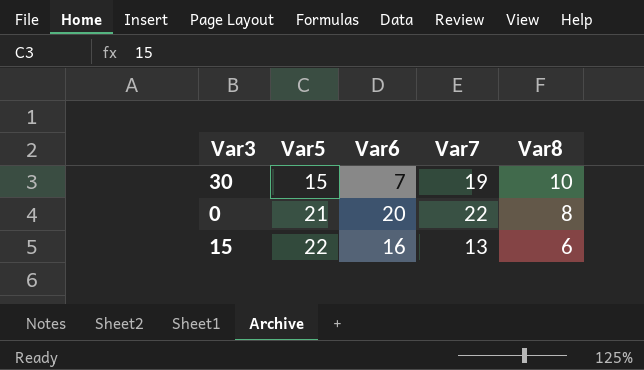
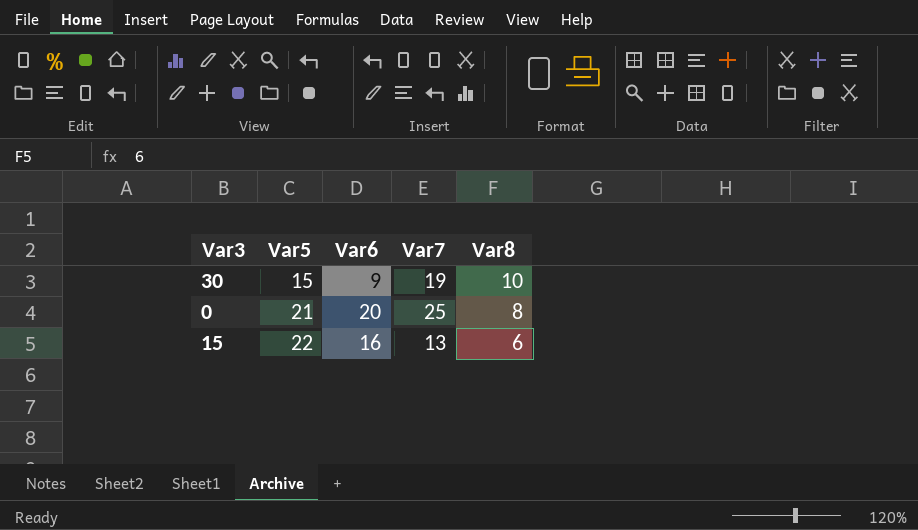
30 | Var6: 7 -> 9
0 | Var7: 22 -> 25

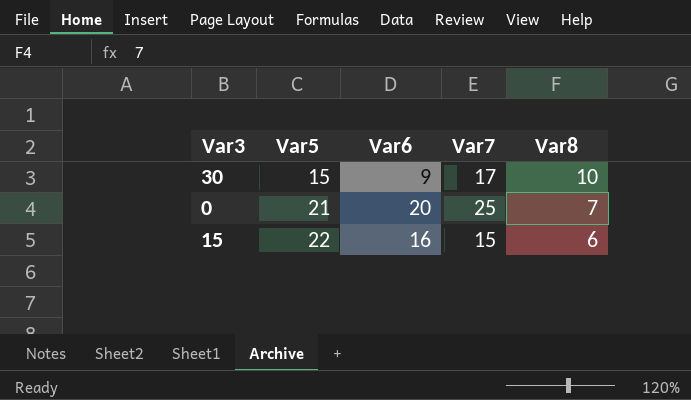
30 | Var7: 19 -> 17
0 | Var8: 8 -> 7
15 | Var7: 13 -> 15

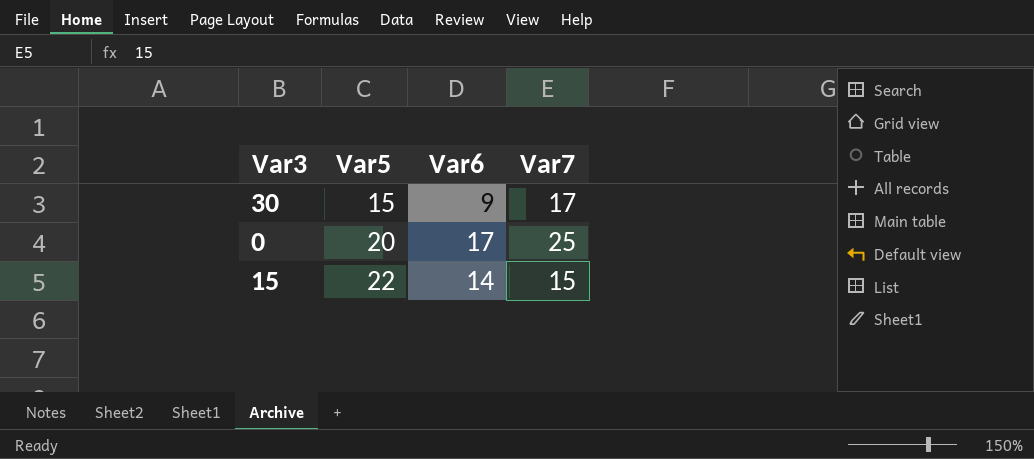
column Var8 | position: 5 -> none
0 | Var5: 21 -> 20
0 | Var6: 20 -> 17
15 | Var6: 16 -> 14

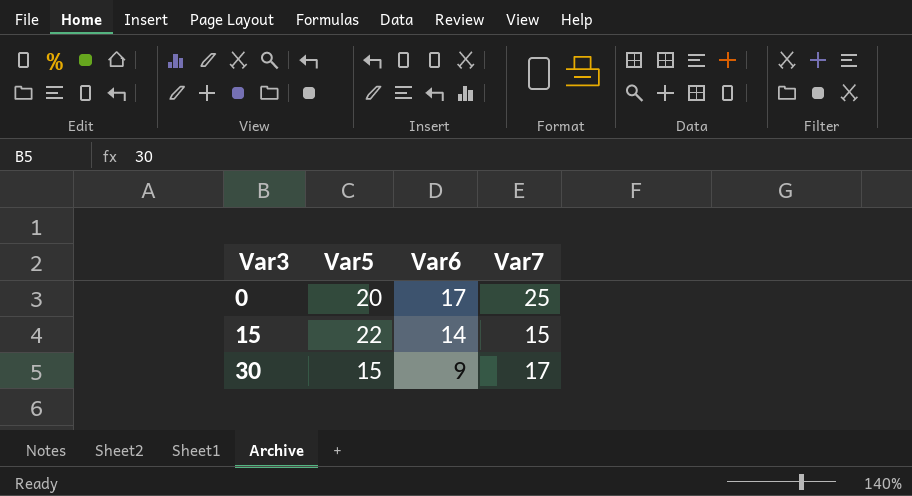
row order: Var5 ascending -> Var3 ascending

